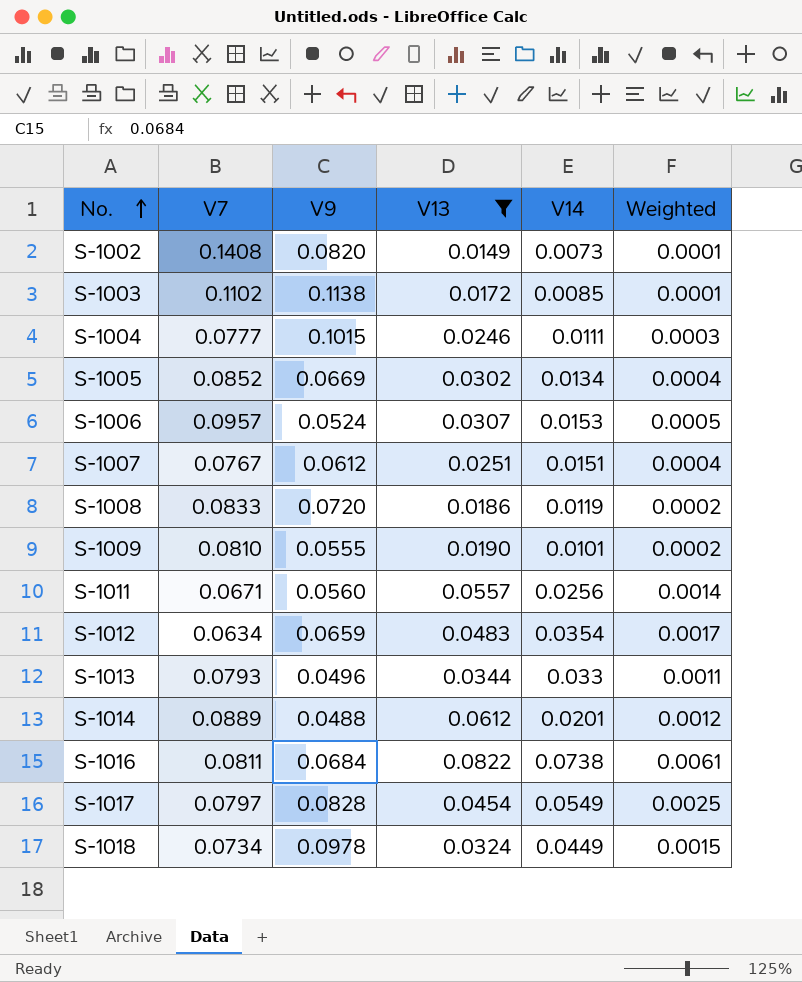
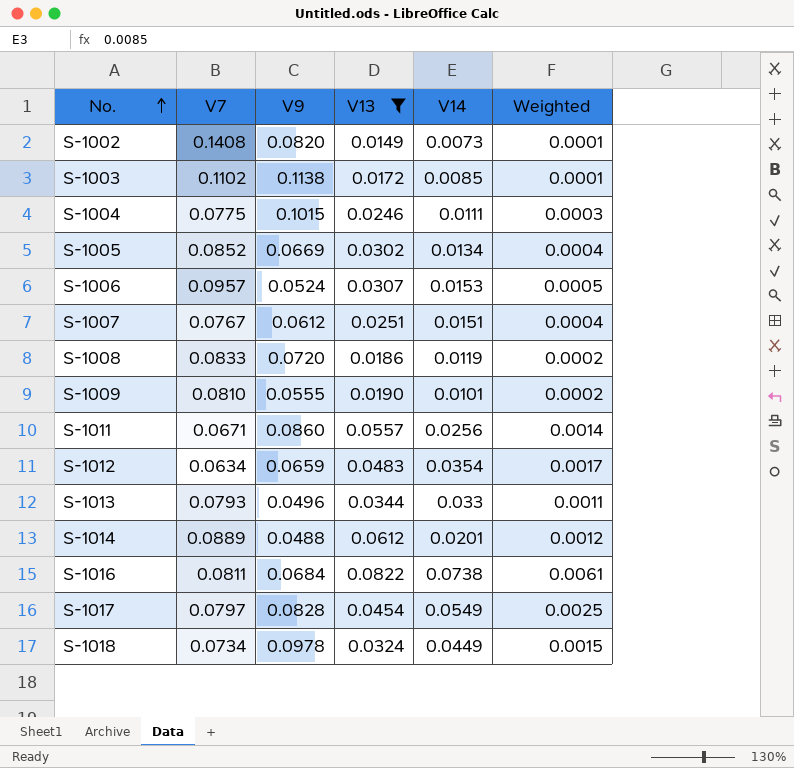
S-1004 | V7: 0.0777 -> 0.0775
S-1011 | V9: 0.0560 -> 0.0860

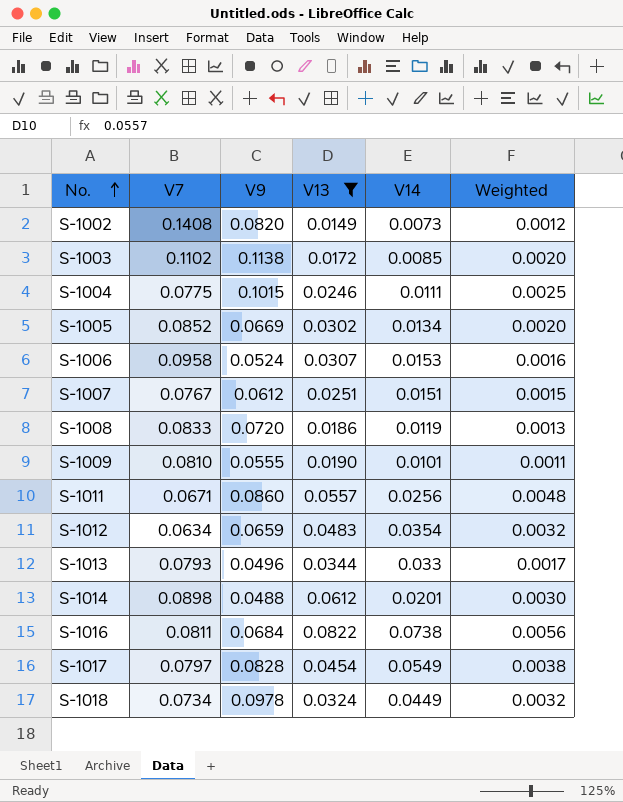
column Weighted | formula: [V13] * [V14] -> [V9] * [V13]
S-1006 | V7: 0.0957 -> 0.0958
S-1014 | V7: 0.0889 -> 0.0898

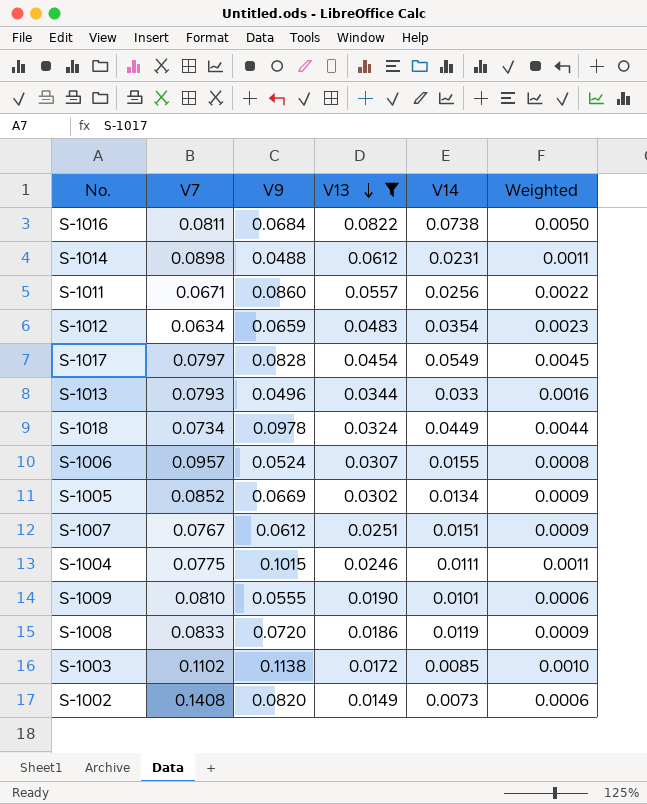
row order: No. ascending -> V13 descending
column Weighted | formula: [V9] * [V13] -> [V9] * [V14]
S-1014 | V14: 0.0201 -> 0.0231
S-1006 | V7: 0.0958 -> 0.0957
S-1006 | V14: 0.0153 -> 0.0155

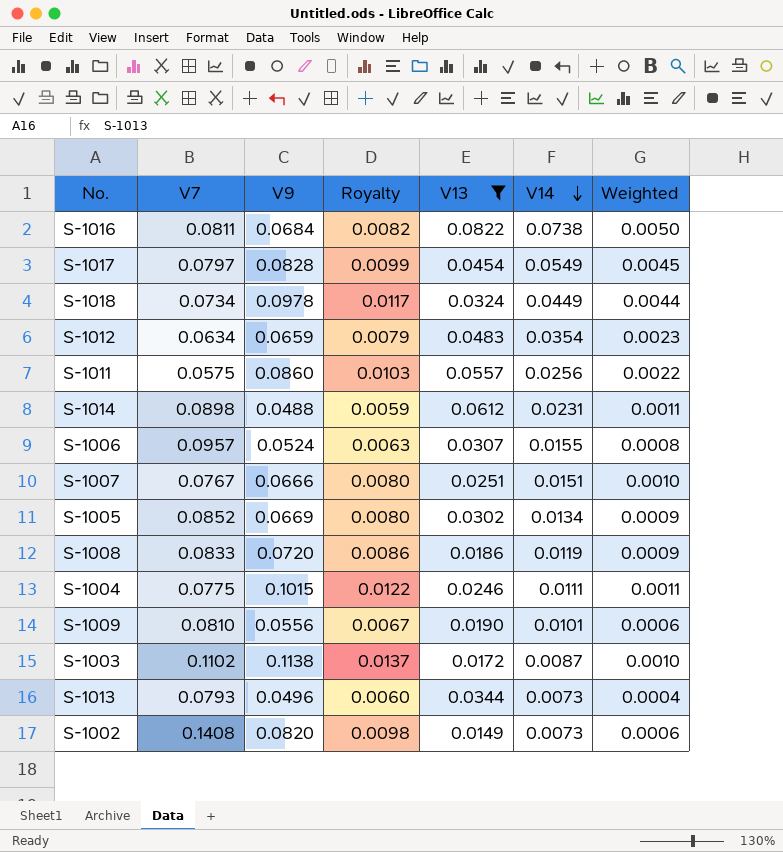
row order: V13 descending -> V14 descending
column Royalty | formula: none -> [V9] * 0.12
S-1011 | V7: 0.0671 -> 0.0575
S-1007 | V9: 0.0612 -> 0.0666
S-1007 | Weighted: 0.0009 -> 0.0010
S-1009 | V9: 0.0555 -> 0.0556
S-1003 | V14: 0.0085 -> 0.0087
S-1013 | V14: 0.033 -> 0.0073
S-1013 | Weighted: 0.0016 -> 0.0004

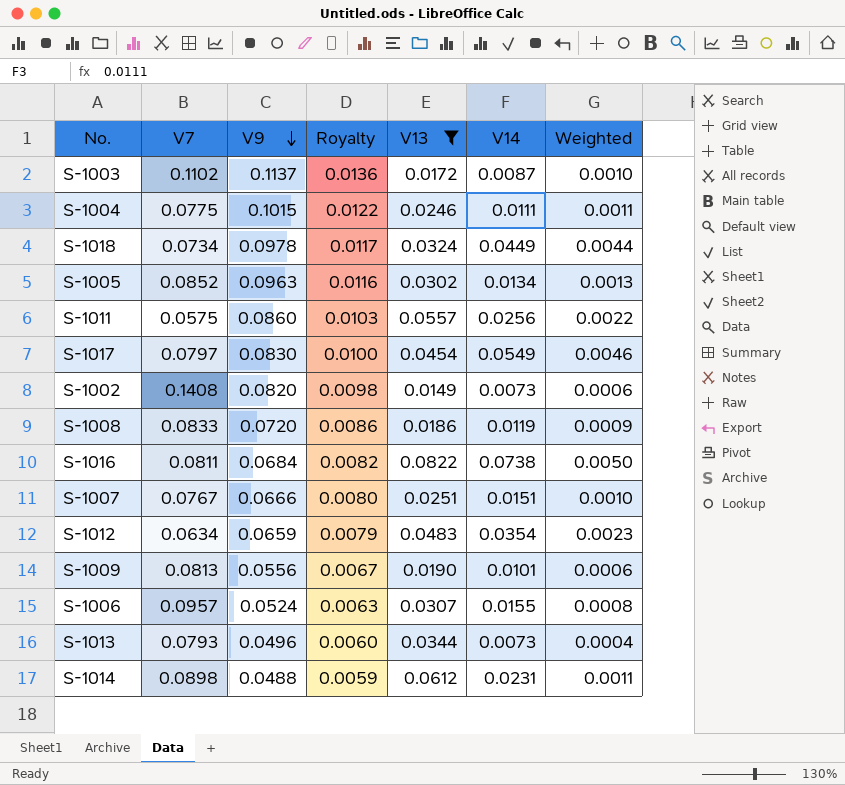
row order: V14 descending -> V9 descending
S-1003 | V9: 0.1138 -> 0.1137
S-1003 | Royalty: 0.0137 -> 0.0136
S-1005 | V9: 0.0669 -> 0.0963
S-1005 | Royalty: 0.0080 -> 0.0116
S-1005 | Weighted: 0.0009 -> 0.0013
S-1017 | V9: 0.0828 -> 0.0830
S-1017 | Royalty: 0.0099 -> 0.0100
S-1017 | Weighted: 0.0045 -> 0.0046
S-1009 | V7: 0.0810 -> 0.0813

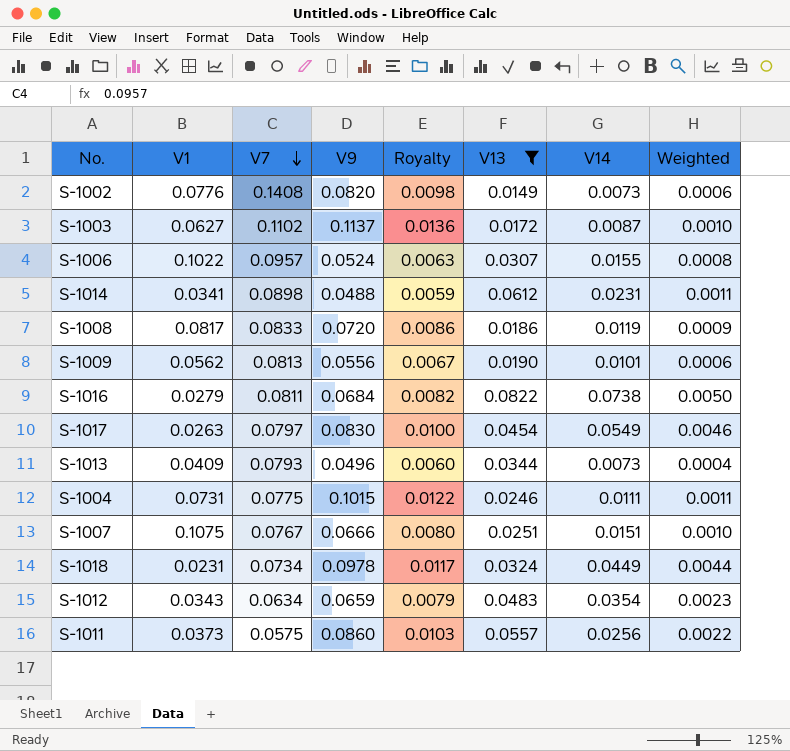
row order: V9 descending -> V7 descending
column V1 | position: none -> 2
row S-1005: 0.0852 | 0.0963 | 0.0116 | 0.0302 | 0.0134 | 0.0013 -> none

